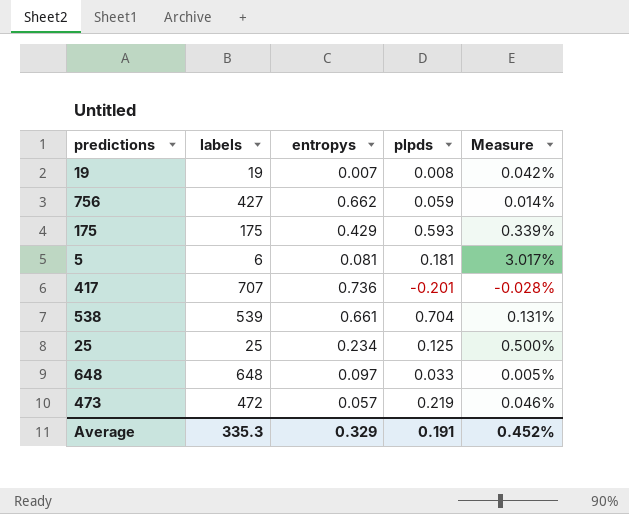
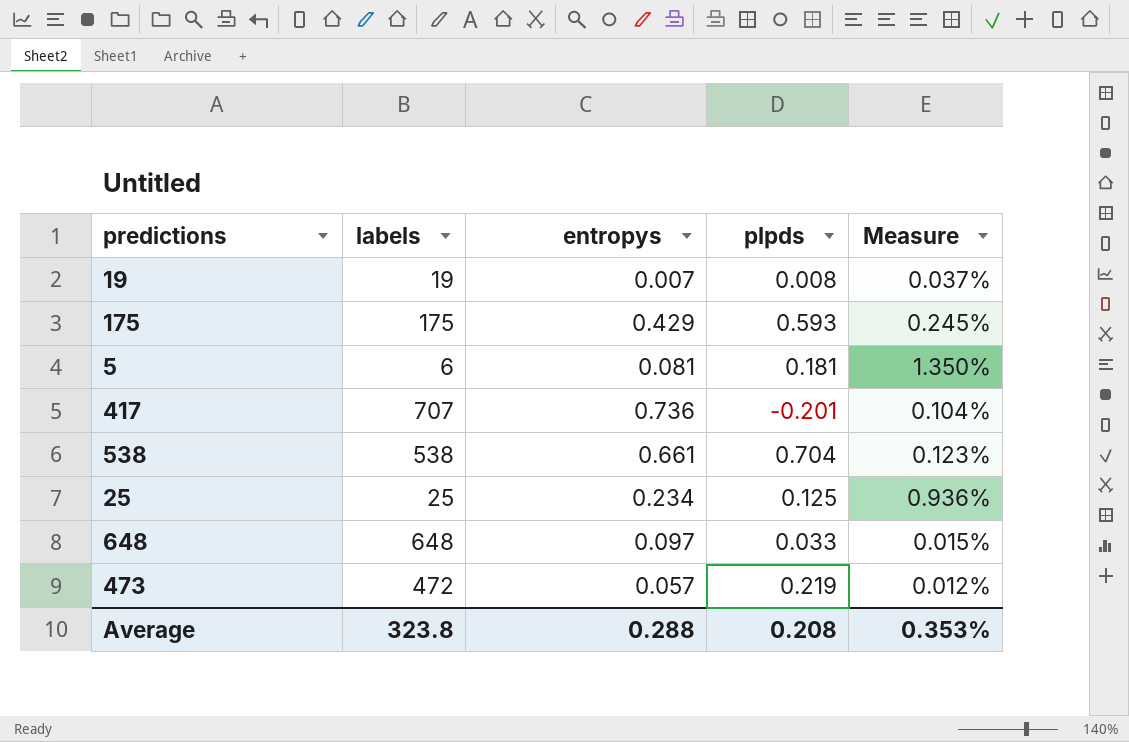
column Measure | formula: [plpds] / [labels] -> [entropys] / [labels]
row 756: 427 | 0.662 | 0.059 | 0.014% -> none
538 | labels: 539 -> 538
Average | labels: 335.3 -> 323.8
Average | entropys: 0.329 -> 0.288
Average | plpds: 0.191 -> 0.208
Average | Measure: 0.452% -> 0.353%

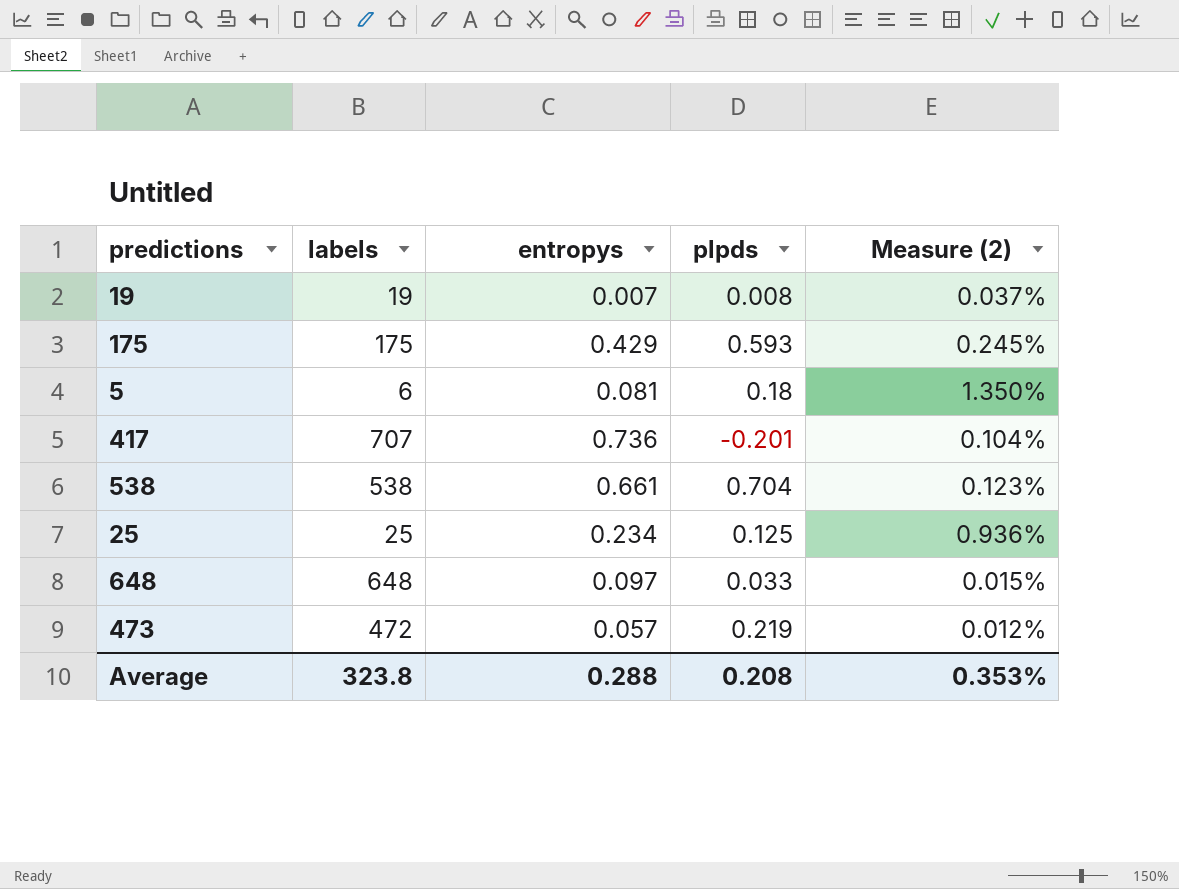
column name: Measure -> Measure (2)
5 | plpds: 0.181 -> 0.18

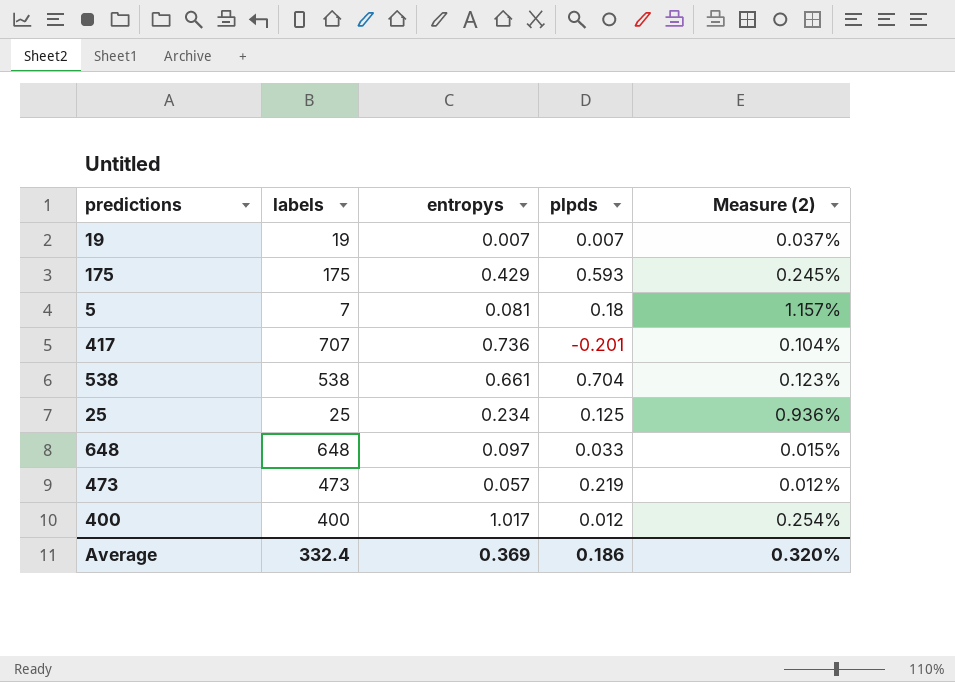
19 | plpds: 0.008 -> 0.007
5 | labels: 6 -> 7
5 | Measure (2): 1.350% -> 1.157%
473 | labels: 472 -> 473
row 400: none -> 400 | 1.017 | 0.012 | 0.254%
Average | labels: 323.8 -> 332.4
Average | entropys: 0.288 -> 0.369
Average | plpds: 0.208 -> 0.186
Average | Measure (2): 0.353% -> 0.320%

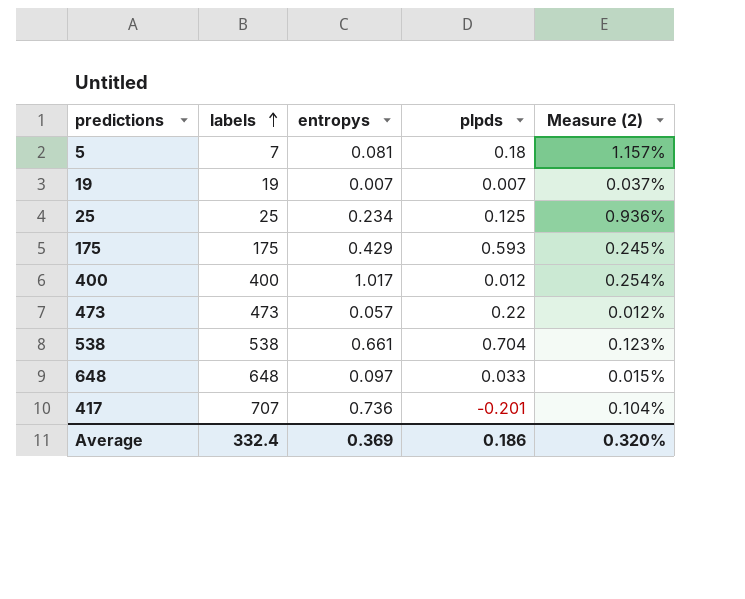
row order: none -> labels ascending
473 | plpds: 0.219 -> 0.22

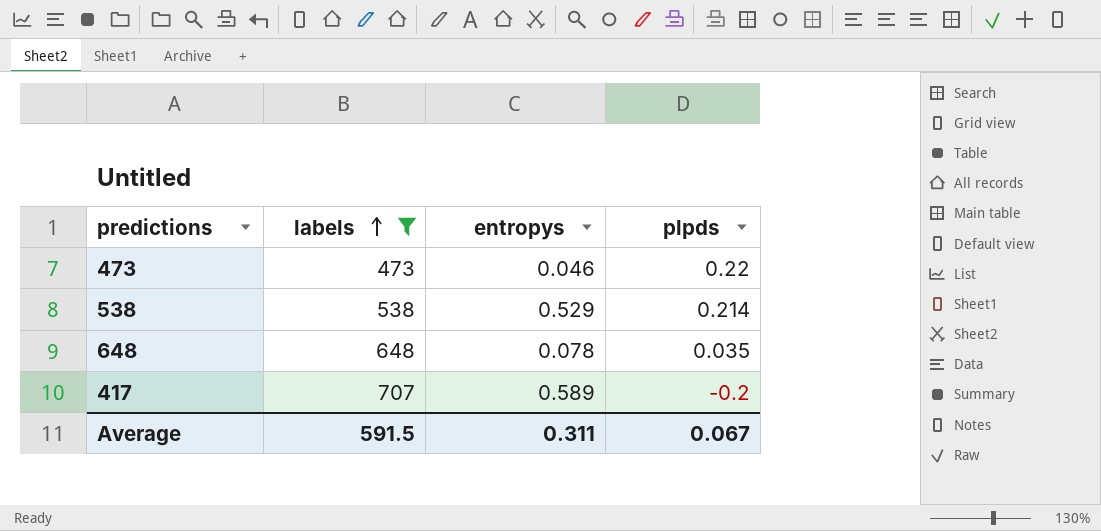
filter: none -> labels >= 473
column Measure (2) | formula: [entropys] / [labels] -> none
473 | entropys: 0.057 -> 0.046
538 | entropys: 0.661 -> 0.529
538 | plpds: 0.704 -> 0.214
648 | entropys: 0.097 -> 0.078
648 | plpds: 0.033 -> 0.035
417 | entropys: 0.736 -> 0.589
417 | plpds: -0.201 -> -0.2
Average | labels: 332.4 -> 591.5
Average | entropys: 0.369 -> 0.311
Average | plpds: 0.186 -> 0.067

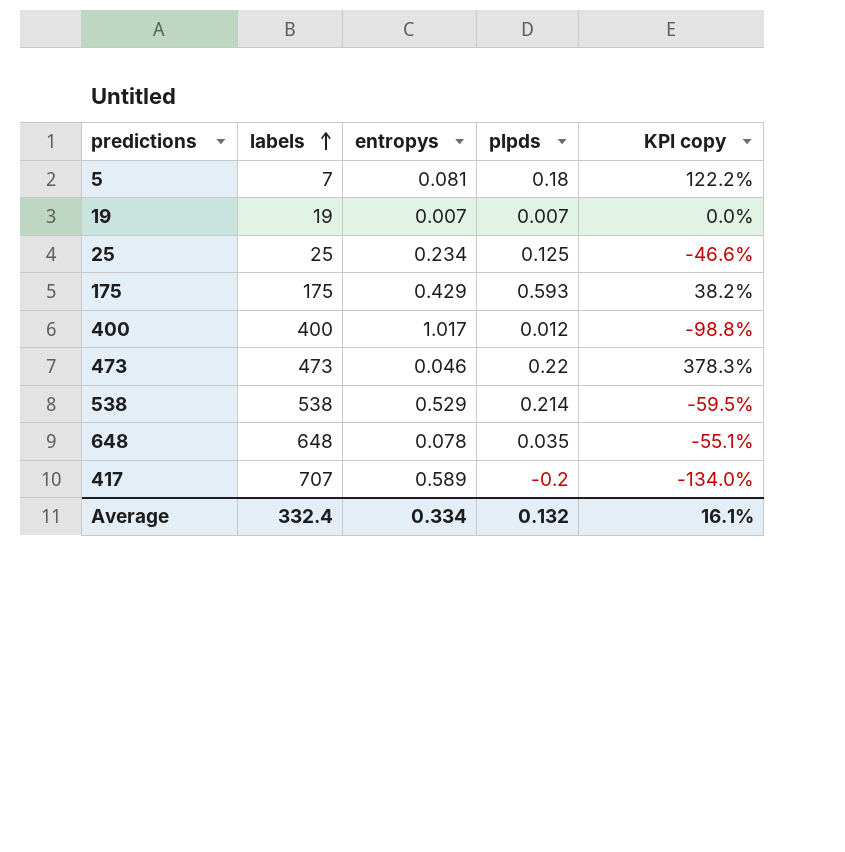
filter: labels >= 473 -> none
column KPI copy | formula: none -> ([plpds] - [entropys]) / [entropys]
Average | labels: 591.5 -> 332.4
Average | entropys: 0.311 -> 0.334
Average | plpds: 0.067 -> 0.132

